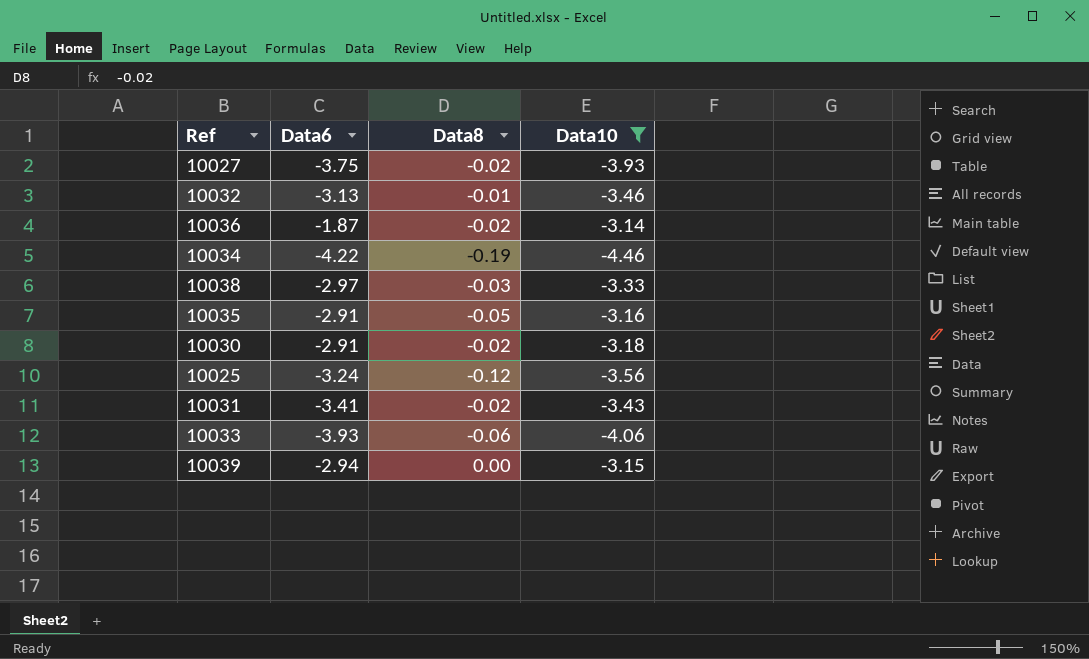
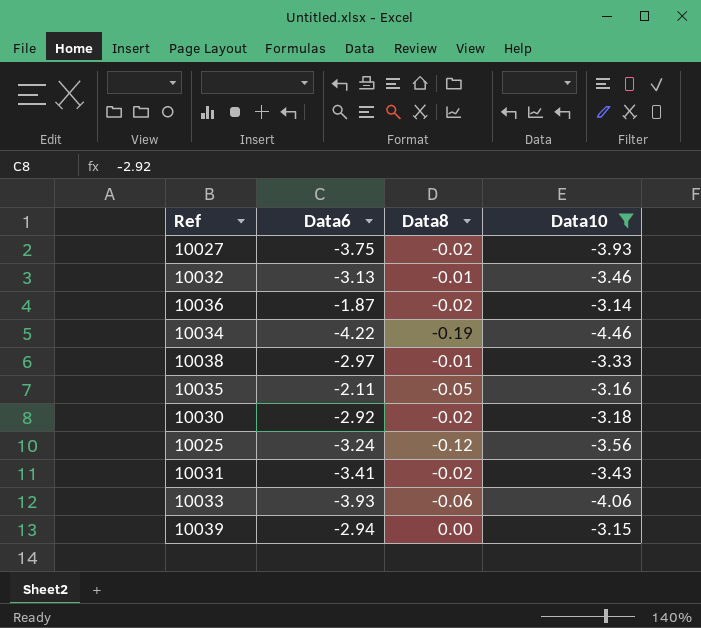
10038 | Data8: -0.03 -> -0.01
10035 | Data6: -2.91 -> -2.11
10030 | Data6: -2.91 -> -2.92

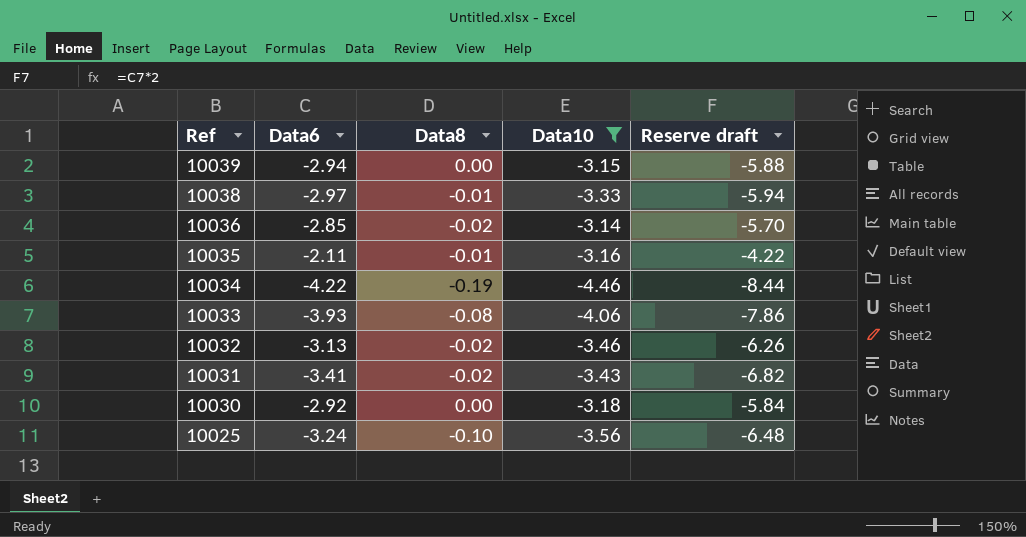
row order: none -> Ref descending
column Reserve draft | formula: none -> [Data6] * 2
row 10027: -3.75 | -0.02 | -3.93 -> none
10036 | Data6: -1.87 -> -2.85
10035 | Data8: -0.05 -> -0.01
10033 | Data8: -0.06 -> -0.08
10032 | Data8: -0.01 -> -0.02
10030 | Data8: -0.02 -> 0.00
10025 | Data8: -0.12 -> -0.10

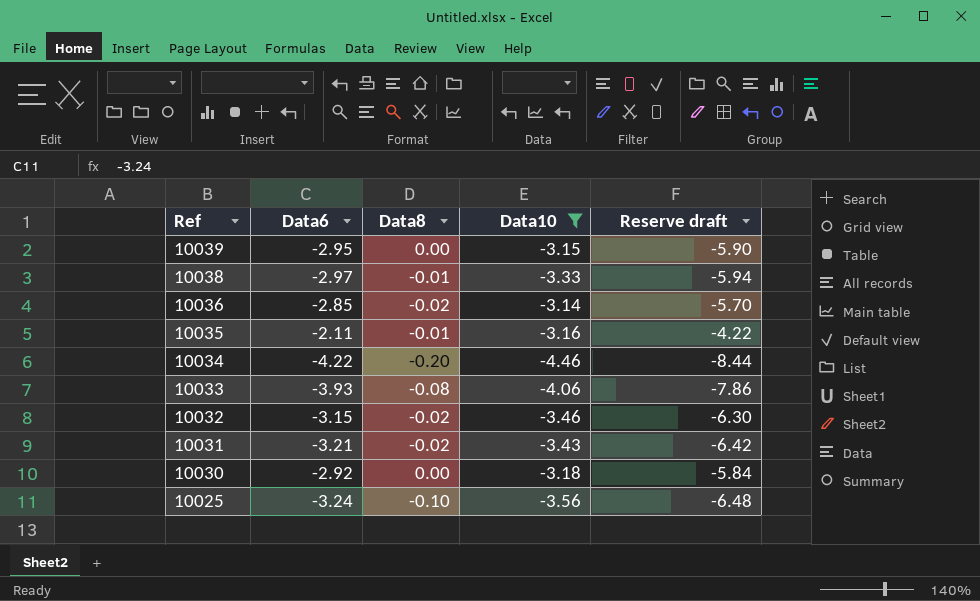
10039 | Data6: -2.94 -> -2.95
10039 | Reserve draft: -5.88 -> -5.90
10034 | Data8: -0.19 -> -0.20
10032 | Data6: -3.13 -> -3.15
10032 | Reserve draft: -6.26 -> -6.30
10031 | Data6: -3.41 -> -3.21
10031 | Reserve draft: -6.82 -> -6.42

